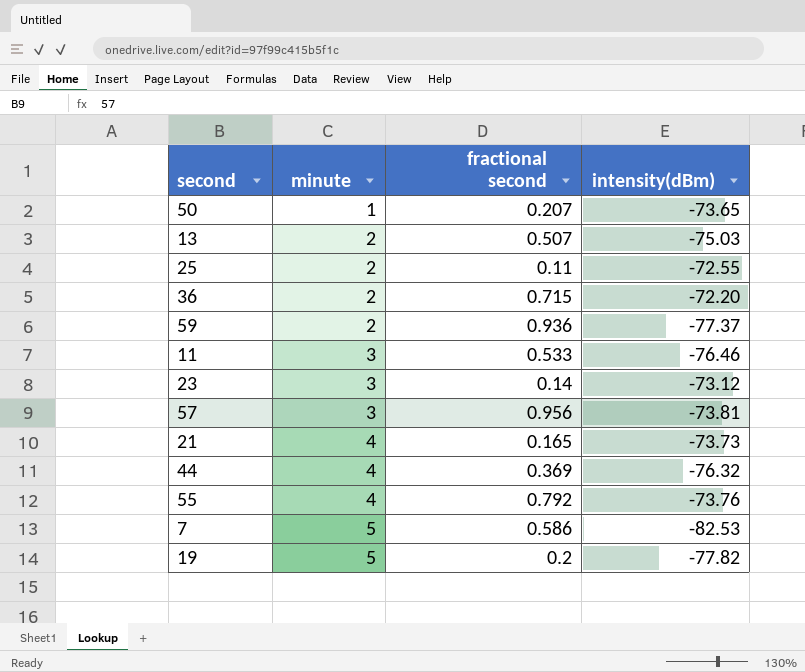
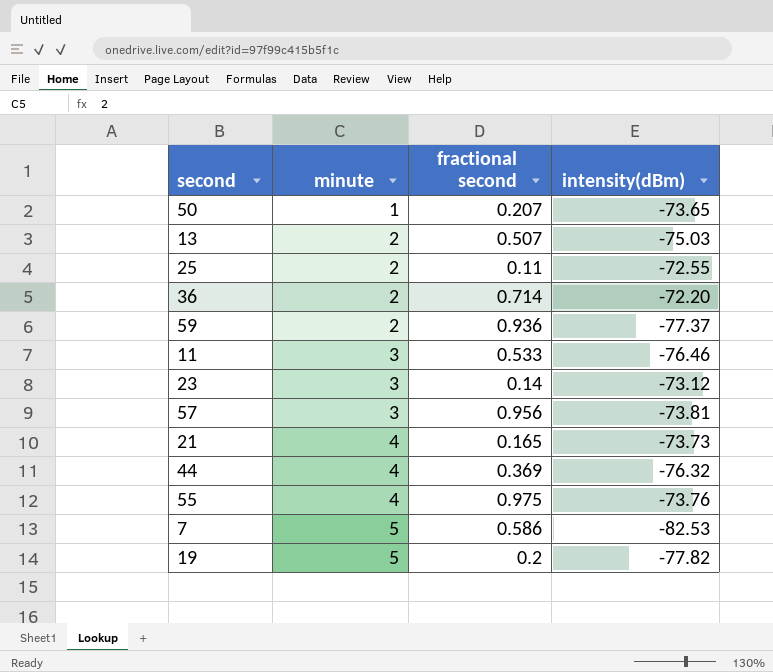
36 | fractional second: 0.715 -> 0.714
55 | fractional second: 0.792 -> 0.975

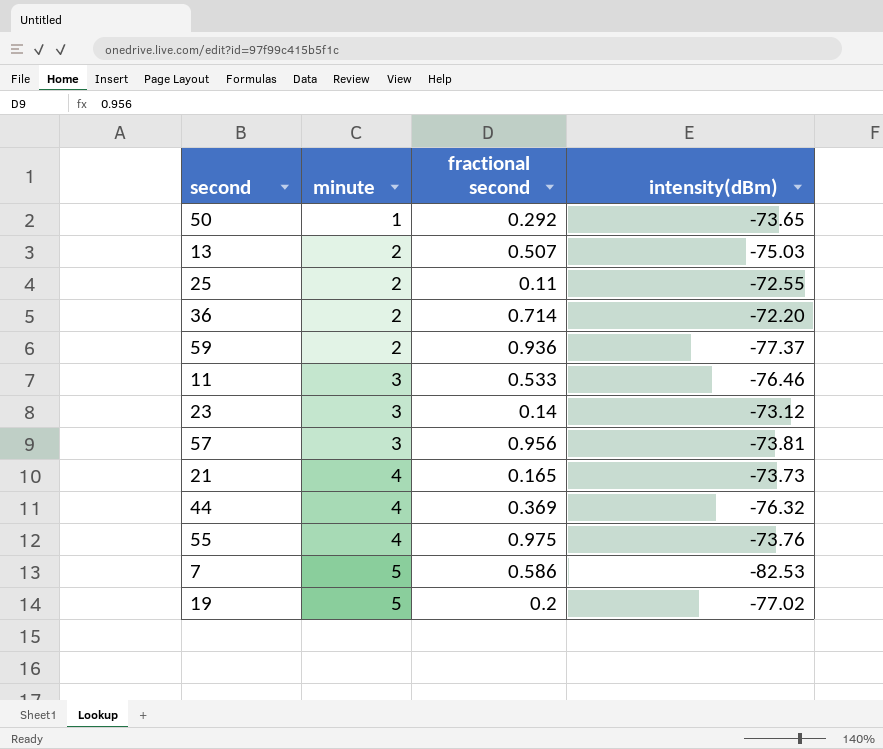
50 | fractional second: 0.207 -> 0.292
19 | intensity(dBm): -77.82 -> -77.02

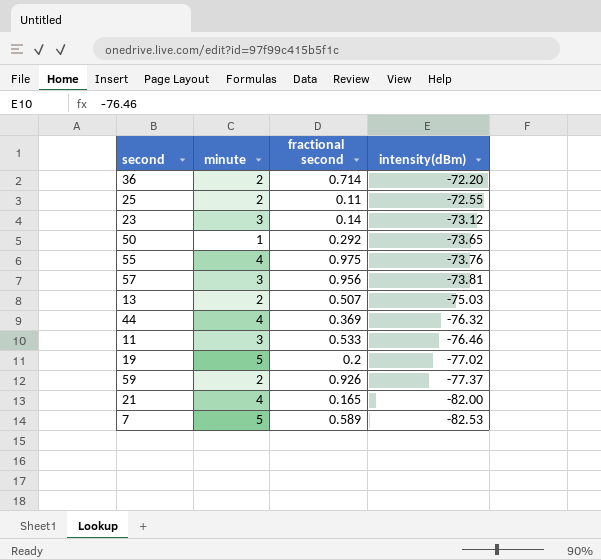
row order: minute ascending -> intensity(dBm) descending
59 | fractional second: 0.936 -> 0.926
21 | intensity(dBm): -73.73 -> -82.00
7 | fractional second: 0.586 -> 0.589

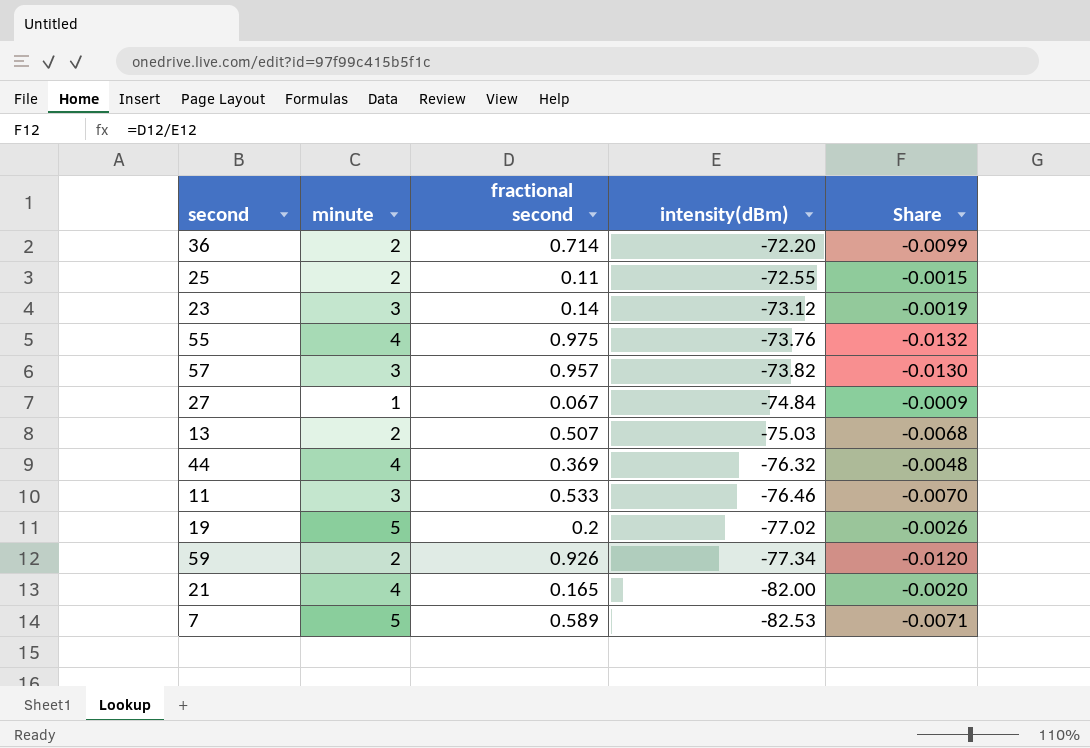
column Share | formula: none -> [fractional second] / [intensity(dBm)]
row 50: 1 | 0.292 | -73.65 -> none
57 | fractional second: 0.956 -> 0.957
57 | intensity(dBm): -73.81 -> -73.82
row 27: none -> 1 | 0.067 | -74.84 | -0.0009
59 | intensity(dBm): -77.37 -> -77.34

